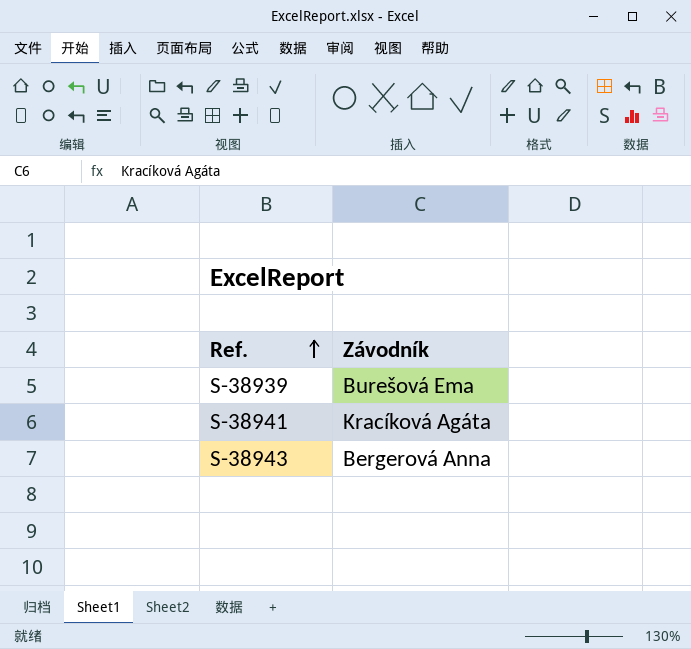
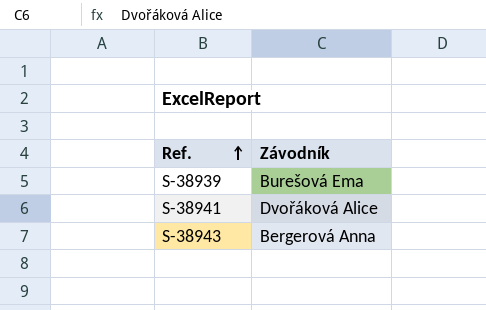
S-38941 | Závodník: Kracíková Agáta -> Dvořáková Alice

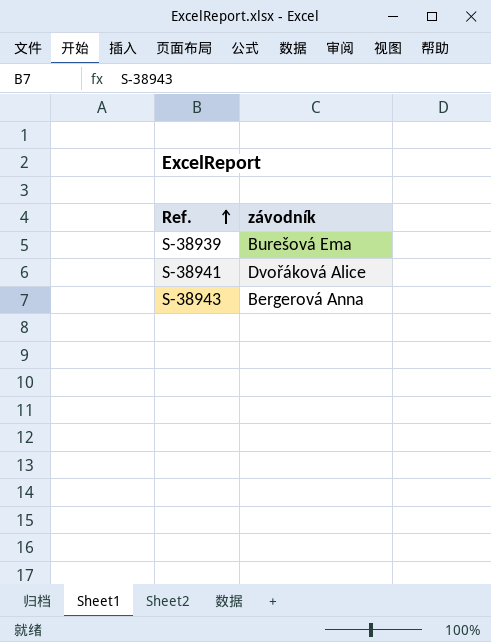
column name: Závodník -> závodník

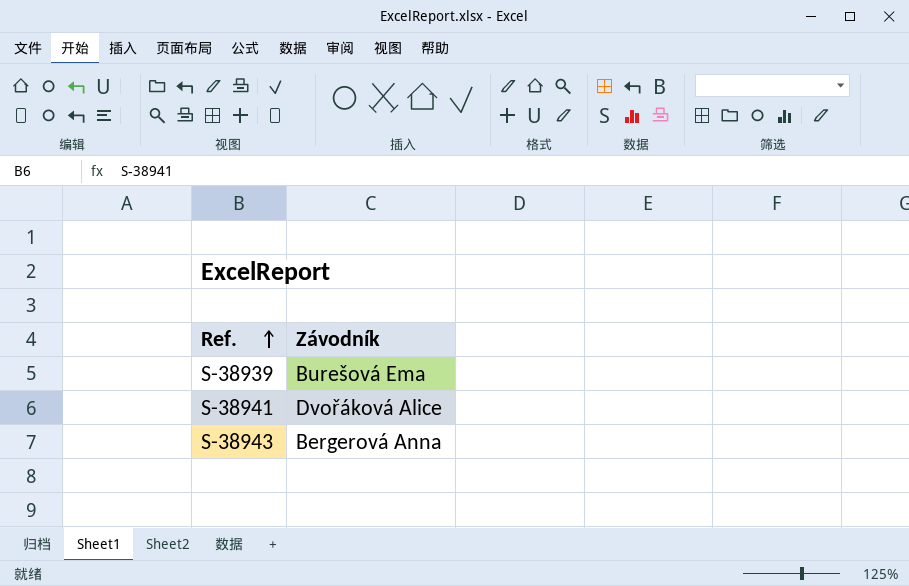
column name: závodník -> Závodník

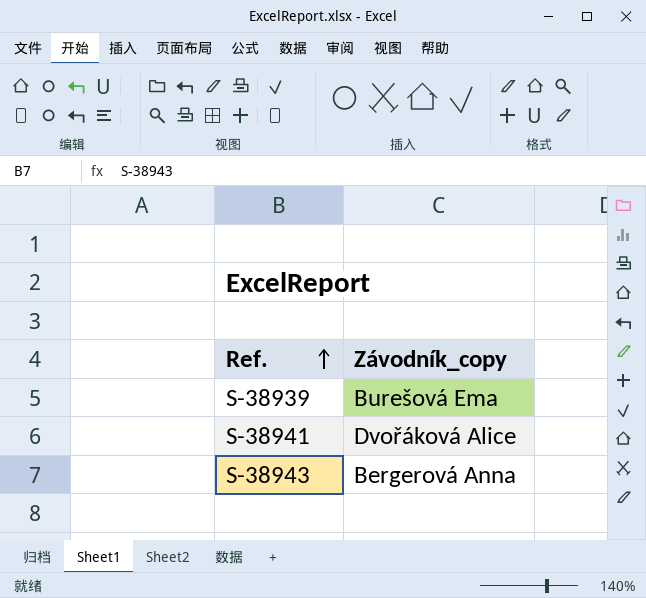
column name: Závodník -> Závodník_copy

